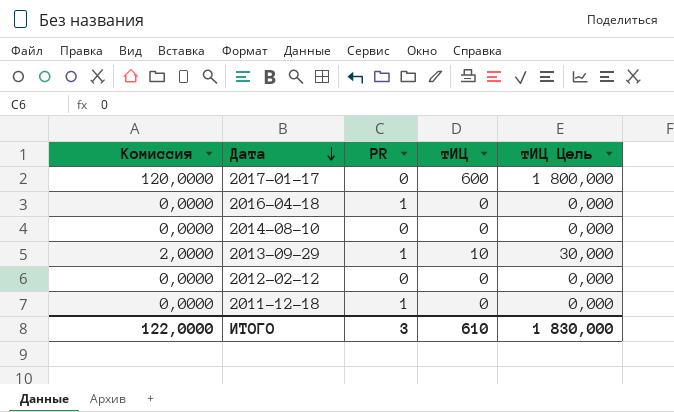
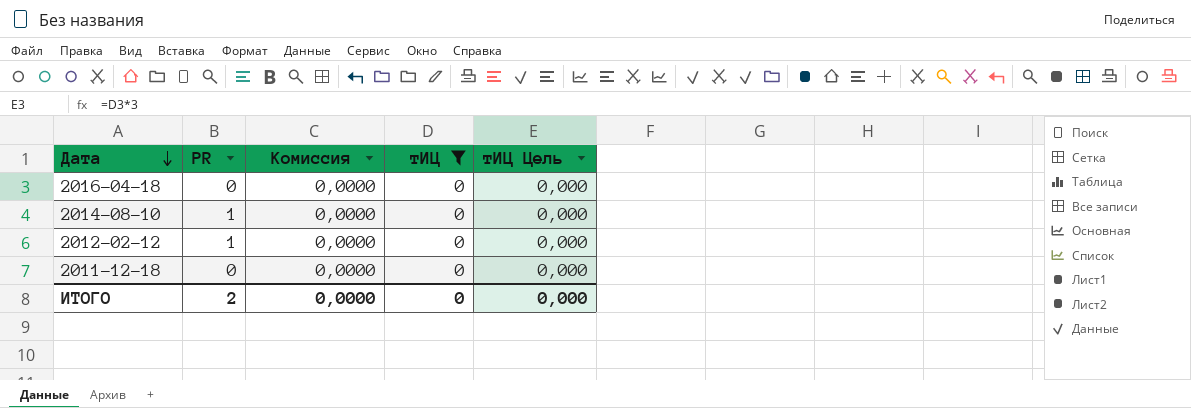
filter: none -> тИЦ = 0
column Комиссия | position: 1 -> 3
2016-04-18 | PR: 1 -> 0
2014-08-10 | PR: 0 -> 1
2012-02-12 | PR: 0 -> 1
2011-12-18 | PR: 1 -> 0
ИТОГО | PR: 3 -> 2
ИТОГО | Комиссия: 122,0000 -> 0,0000
ИТОГО | тИЦ: 610 -> 0
ИТОГО | тИЦ Цель: 1 830,000 -> 0,000

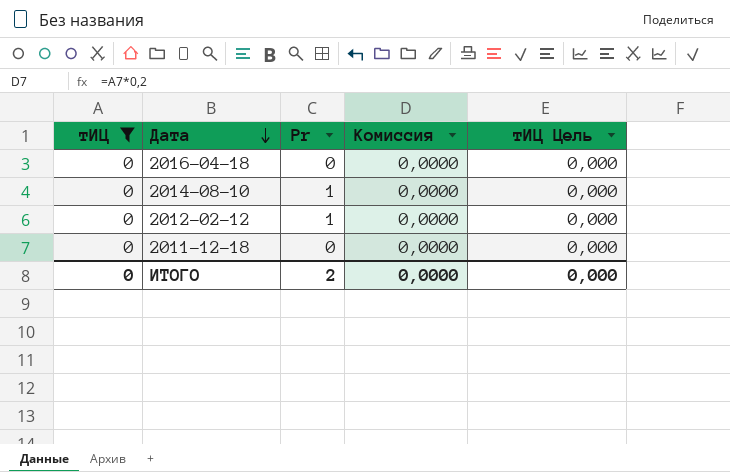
column тИЦ | position: 4 -> 1
column name: PR -> Pr

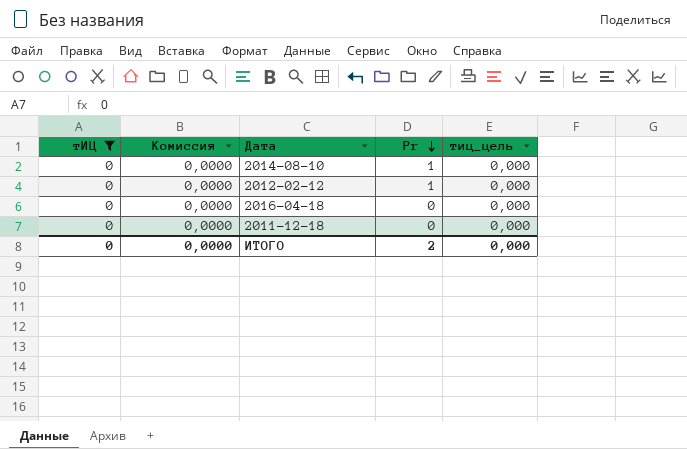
row order: Дата descending -> Pr descending
column Комиссия | position: 4 -> 2
column name: тИЦ Цель -> тиц_цель

